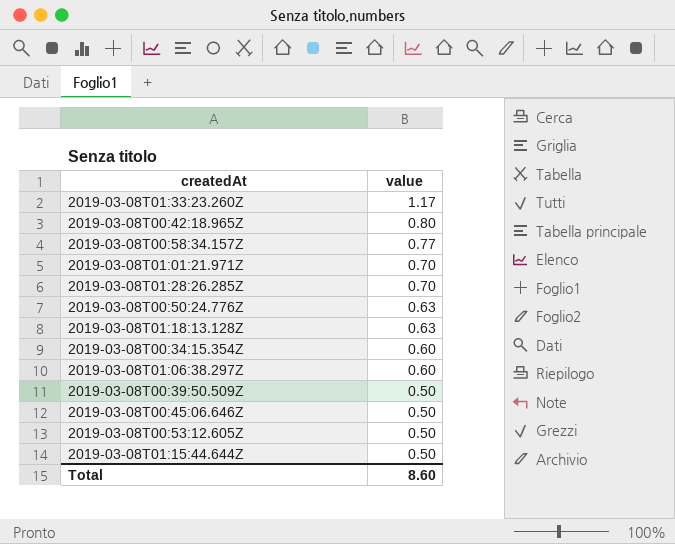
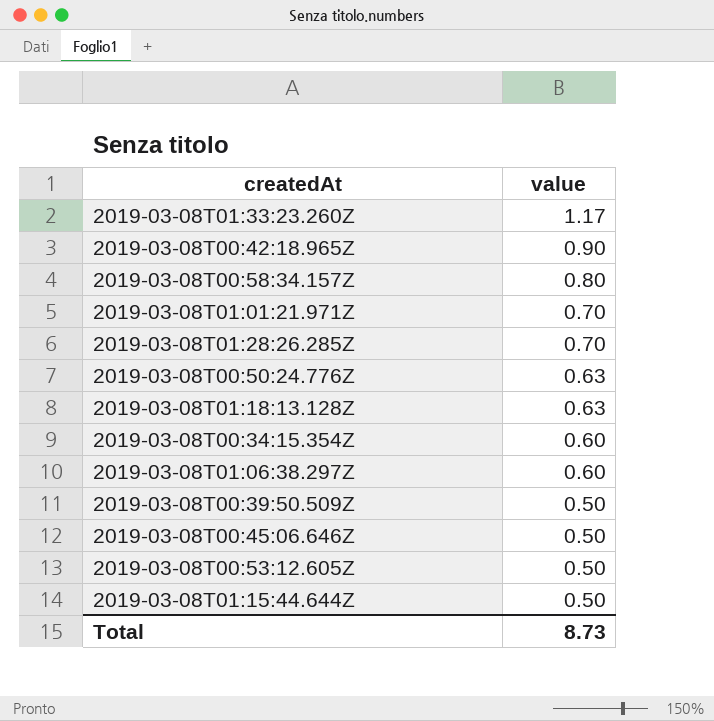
2019-03-08T00:42:18.965Z | value: 0.80 -> 0.90
2019-03-08T00:58:34.157Z | value: 0.77 -> 0.80
Total | value: 8.60 -> 8.73

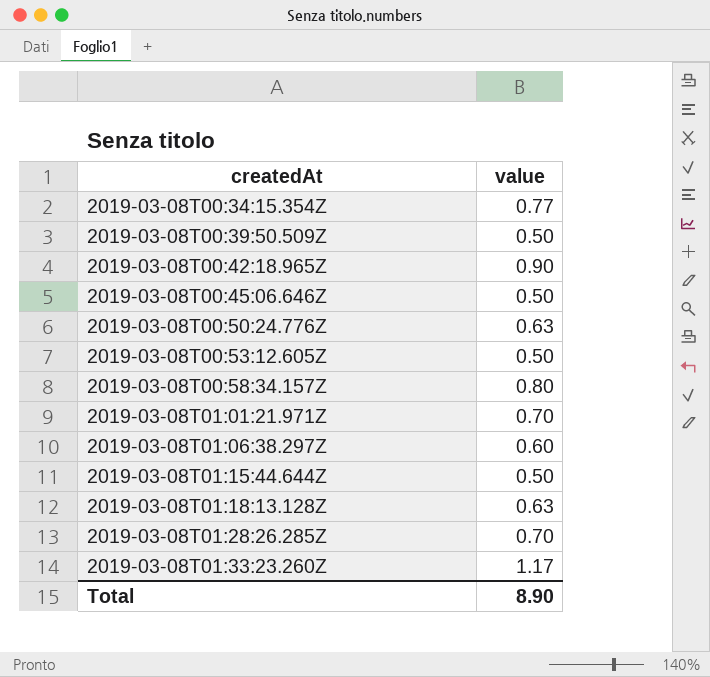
row order: value descending -> createdAt ascending
2019-03-08T00:34:15.354Z | value: 0.60 -> 0.77
Total | value: 8.73 -> 8.90

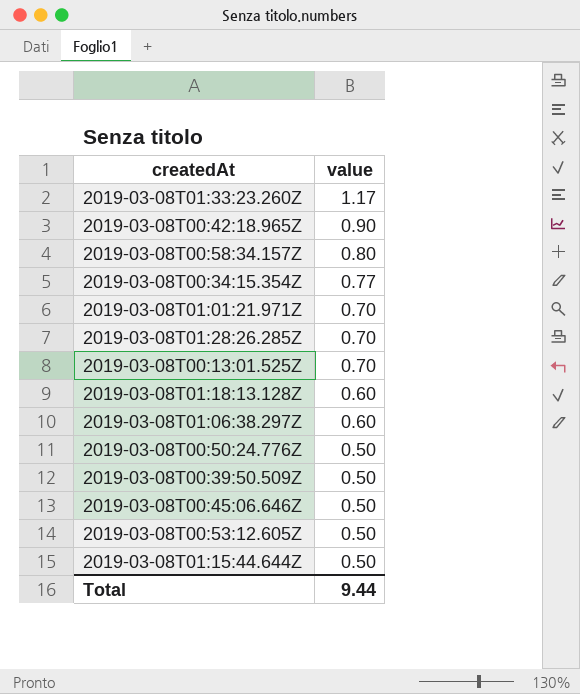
row order: createdAt ascending -> value descending
row 2019-03-08T00:13:01.525Z: none -> 0.70
2019-03-08T01:18:13.128Z | value: 0.63 -> 0.60
2019-03-08T00:50:24.776Z | value: 0.63 -> 0.50
Total | value: 8.90 -> 9.44

